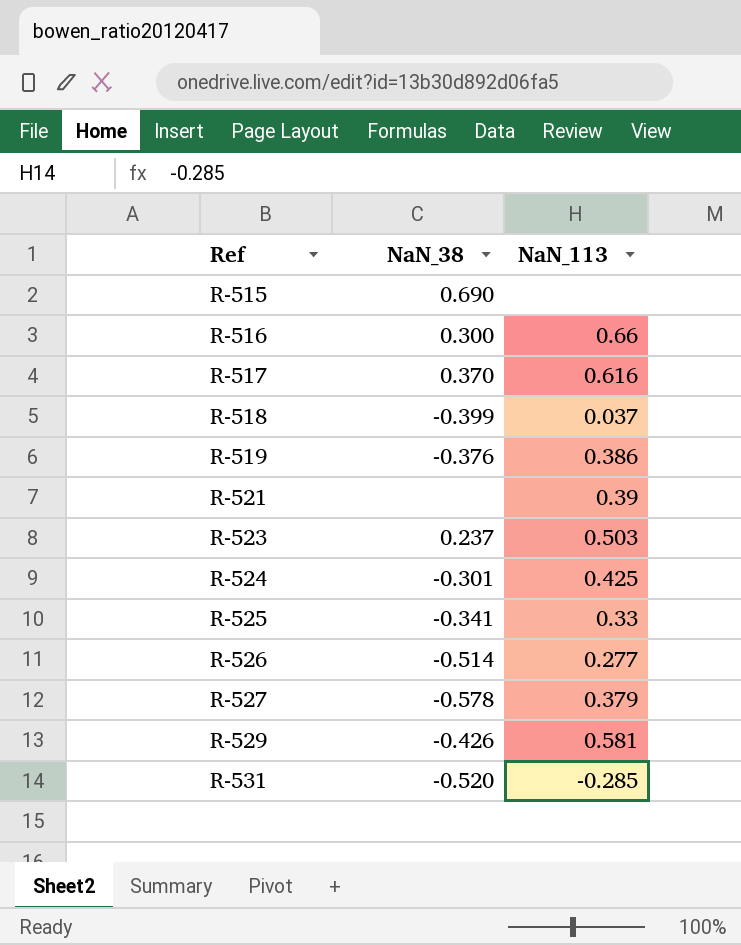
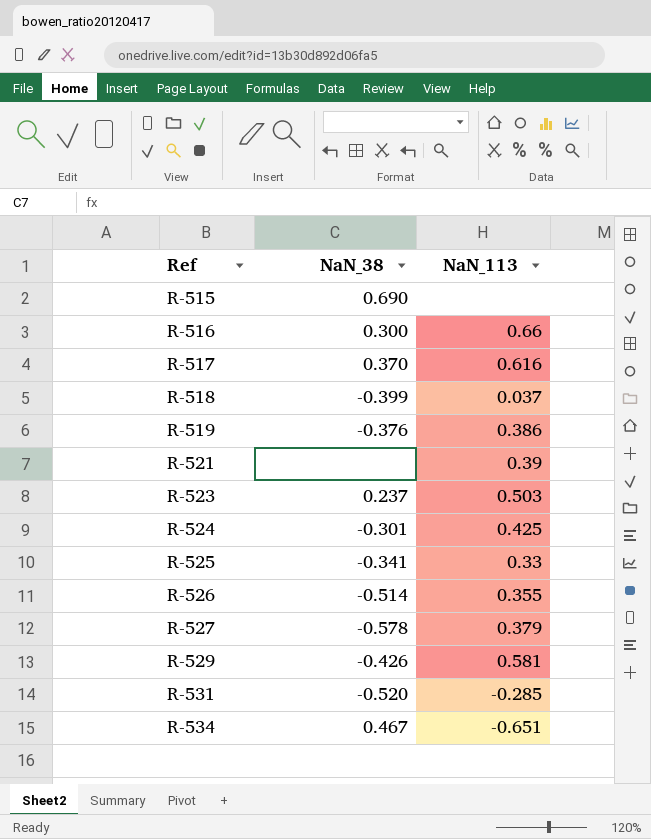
R-526 | NaN_113: 0.277 -> 0.355
row R-534: none -> 0.467 | -0.651

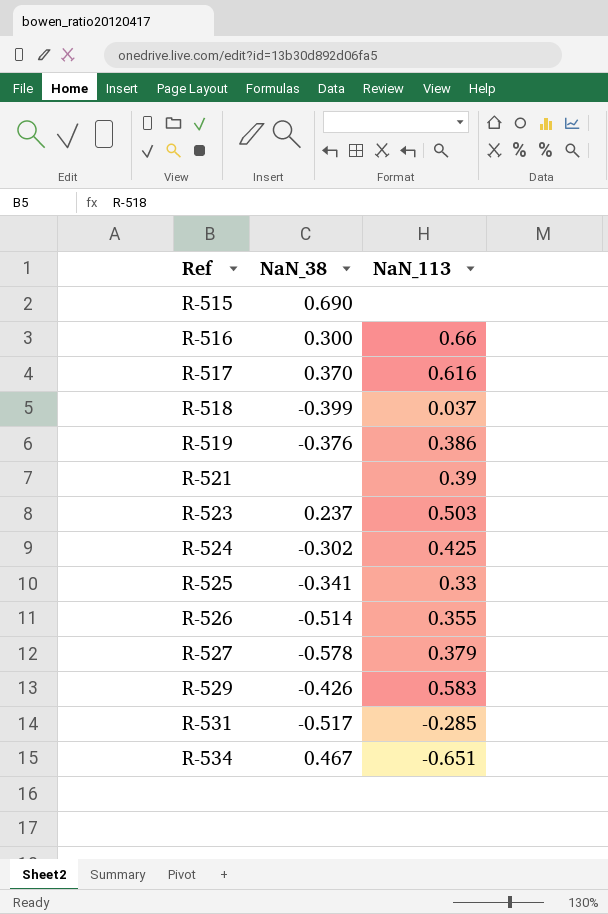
R-524 | NaN_38: -0.301 -> -0.302
R-529 | NaN_113: 0.581 -> 0.583
R-531 | NaN_38: -0.520 -> -0.517

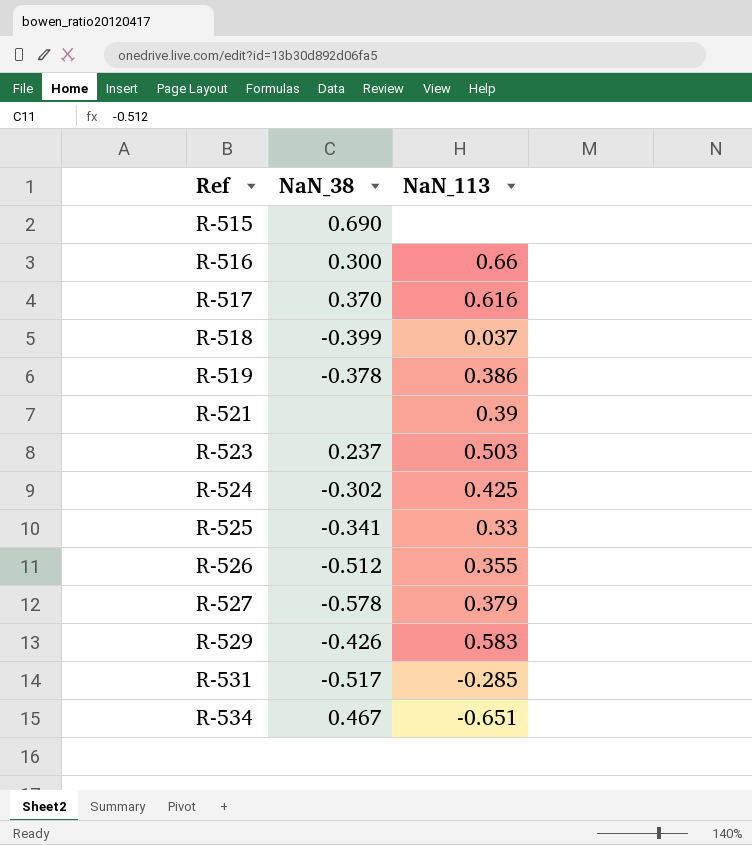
R-519 | NaN_38: -0.376 -> -0.378
R-526 | NaN_38: -0.514 -> -0.512

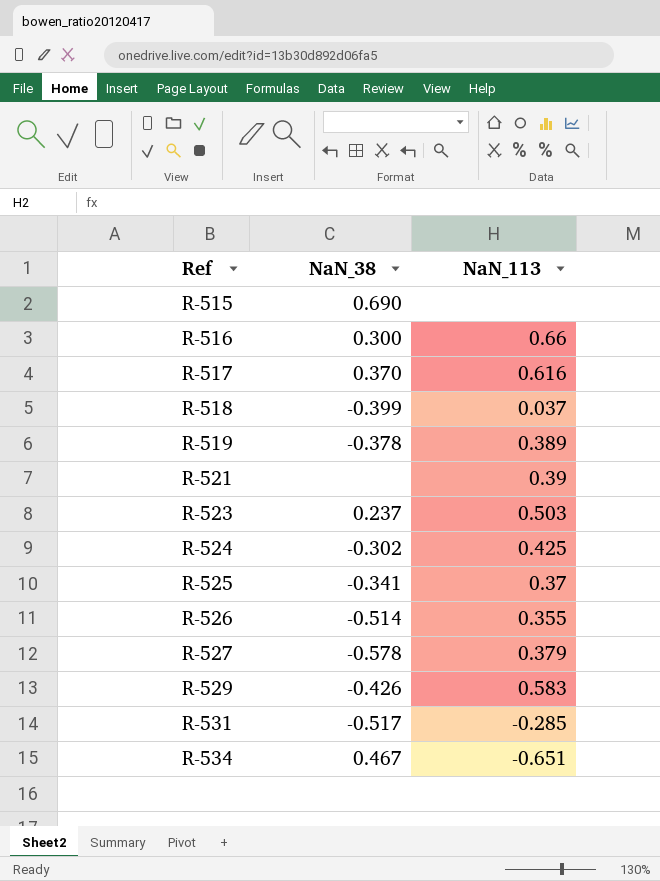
R-519 | NaN_113: 0.386 -> 0.389
R-525 | NaN_113: 0.33 -> 0.37
R-526 | NaN_38: -0.512 -> -0.514

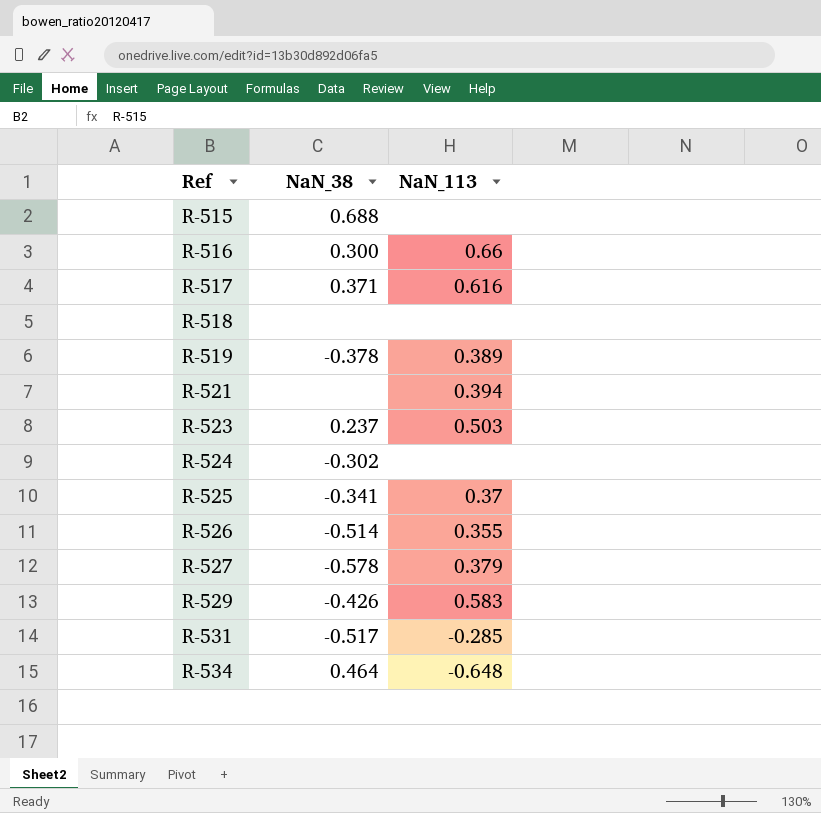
R-515 | NaN_38: 0.690 -> 0.688
R-517 | NaN_38: 0.370 -> 0.371
R-518 | NaN_38: -0.399 -> none
R-518 | NaN_113: 0.037 -> none
R-521 | NaN_113: 0.39 -> 0.394
R-524 | NaN_113: 0.425 -> none
R-534 | NaN_38: 0.467 -> 0.464
R-534 | NaN_113: -0.651 -> -0.648

